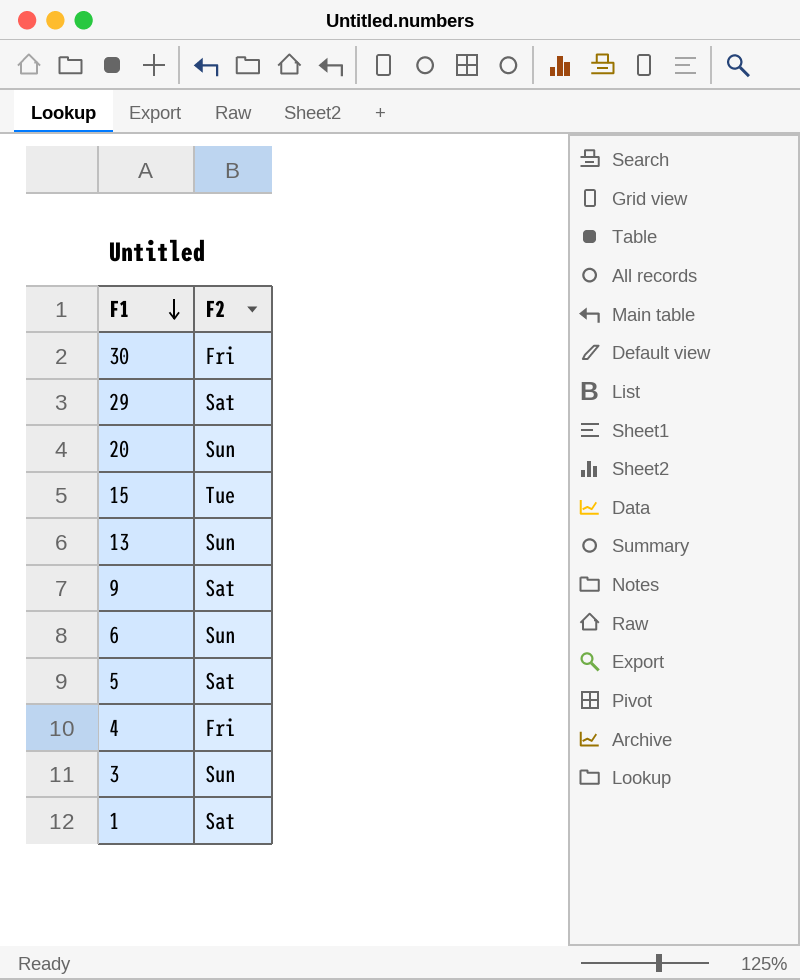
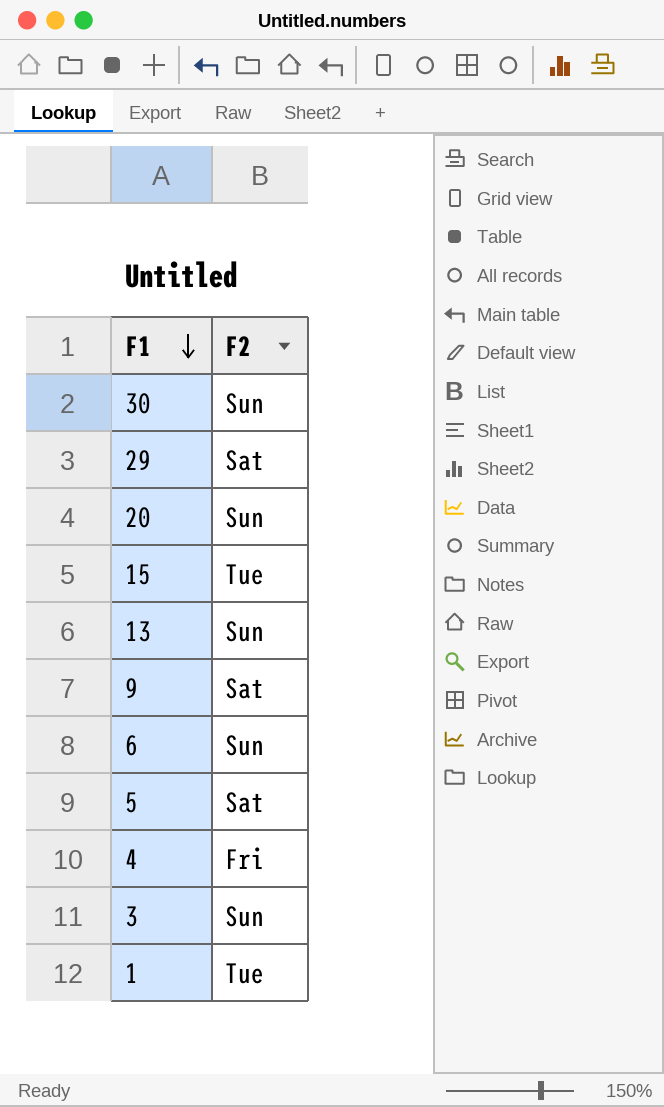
30 | F2: Fri -> Sun
1 | F2: Sat -> Tue

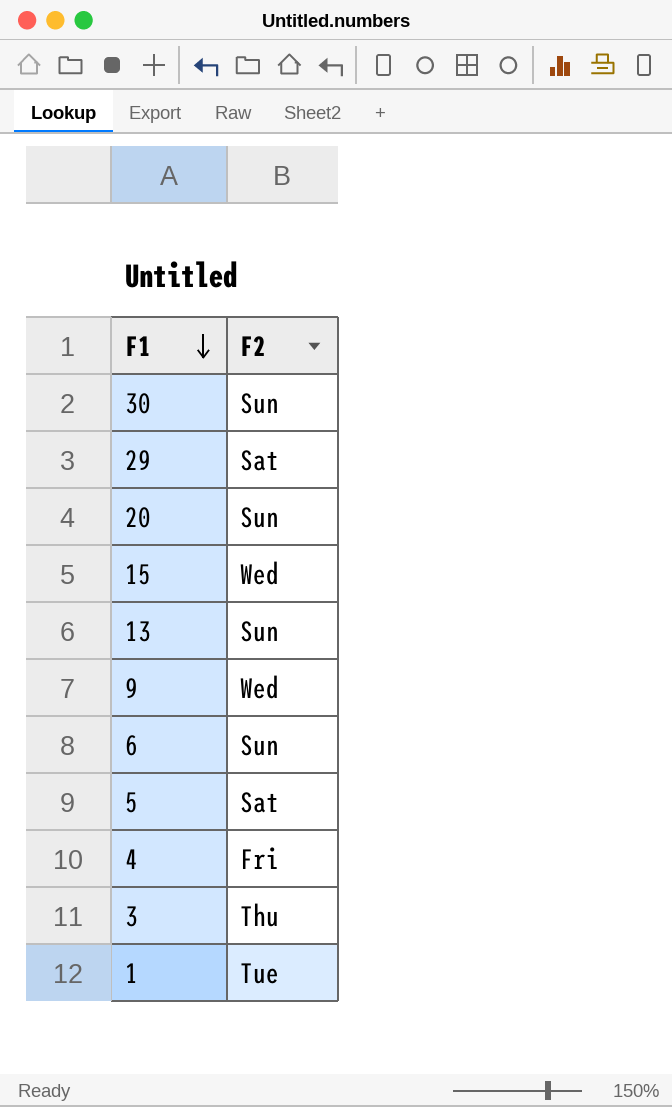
15 | F2: Tue -> Wed
9 | F2: Sat -> Wed
3 | F2: Sun -> Thu

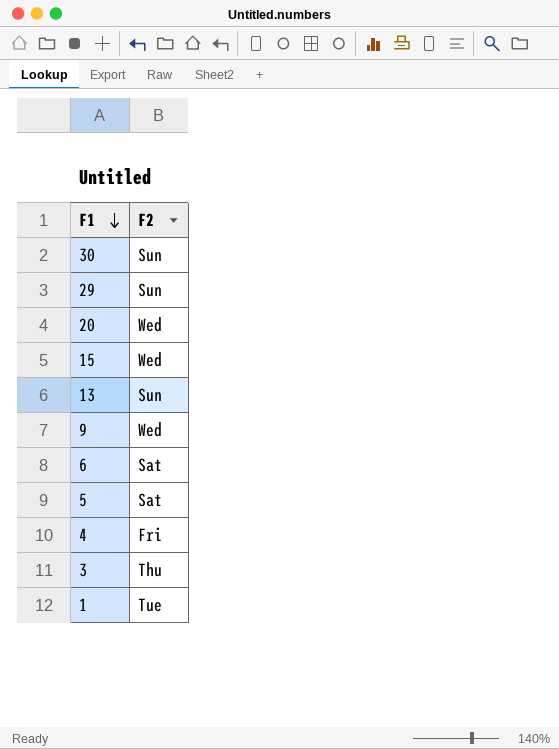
29 | F2: Sat -> Sun
20 | F2: Sun -> Wed
6 | F2: Sun -> Sat

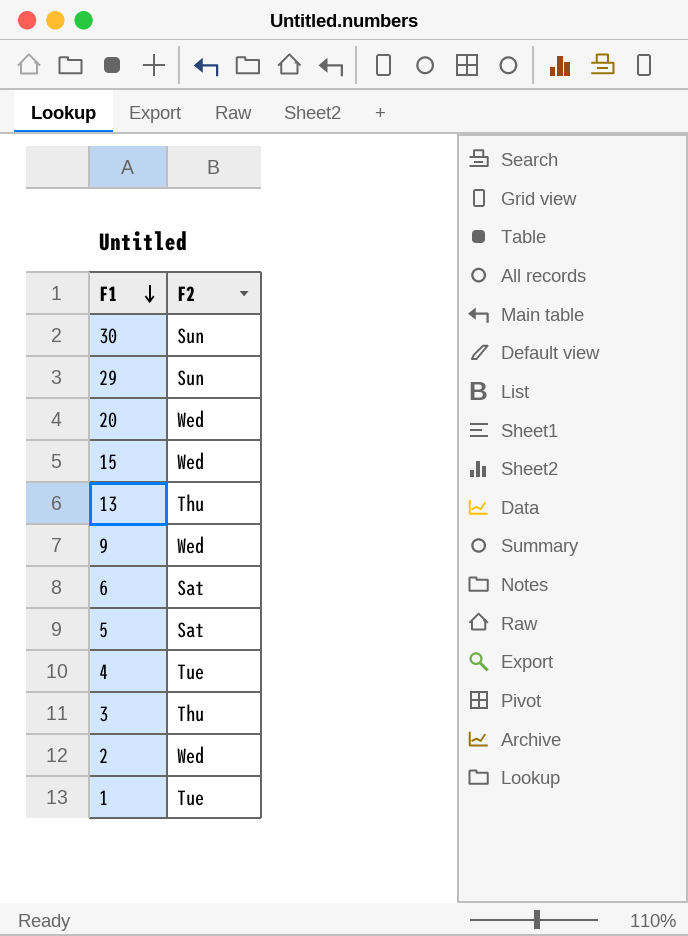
13 | F2: Sun -> Thu
4 | F2: Fri -> Tue
row 2: none -> Wed

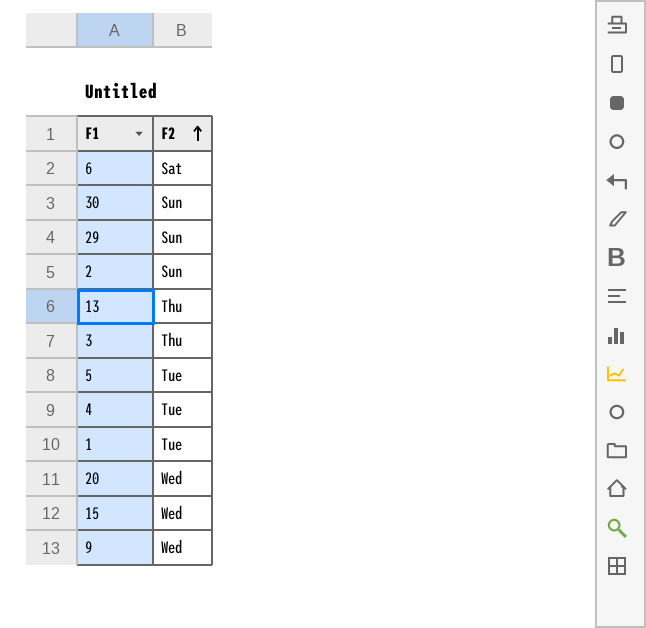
row order: F1 descending -> F2 ascending
2 | F2: Wed -> Sun
5 | F2: Sat -> Tue

